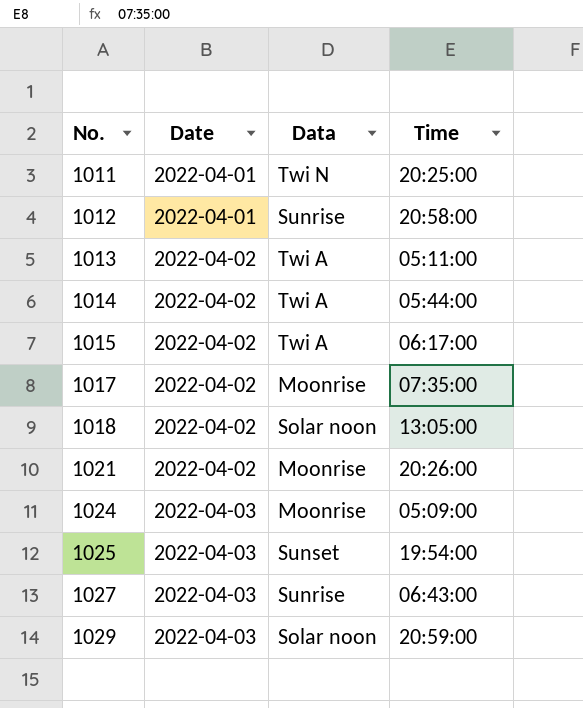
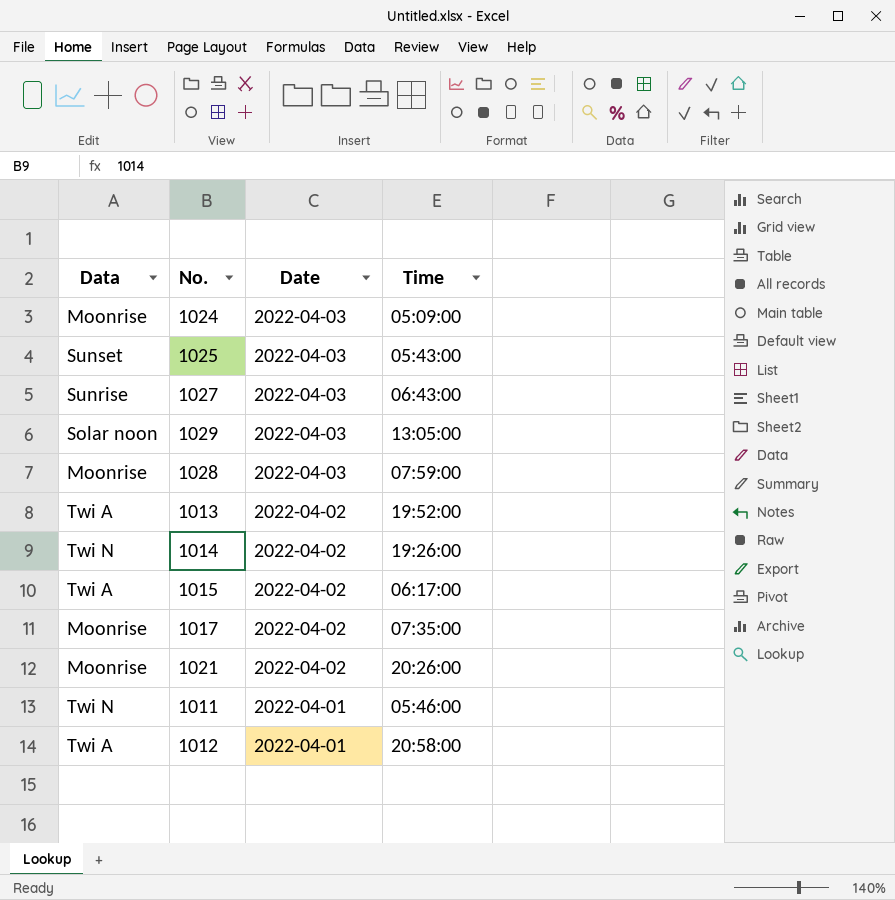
row order: No. ascending -> Date descending
column Data | position: 3 -> 1
row 1018: 2022-04-02 | Solar noon | 13:05:00 -> none
1025 | Time: 19:54:00 -> 05:43:00
1029 | Time: 20:59:00 -> 13:05:00
row 1028: none -> Moonrise | 2022-04-03 | 07:59:00
1013 | Time: 05:11:00 -> 19:52:00
1014 | Data: Twi A -> Twi N
1014 | Time: 05:44:00 -> 19:26:00
1011 | Time: 20:25:00 -> 05:46:00
1012 | Data: Sunrise -> Twi A

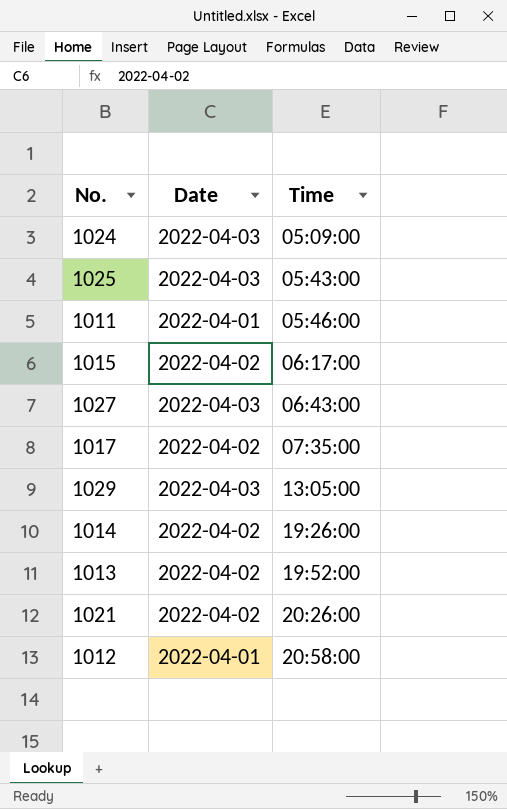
row order: Date descending -> Time ascending
column Data | position: 1 -> none
row 1028: Moonrise | 2022-04-03 | 07:59:00 -> none

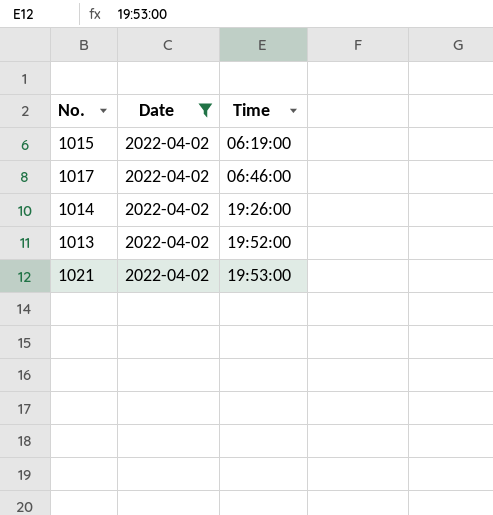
filter: none -> Date = 2022-04-02
1015 | Time: 06:17:00 -> 06:19:00
1017 | Time: 07:35:00 -> 06:46:00
1021 | Time: 20:26:00 -> 19:53:00

